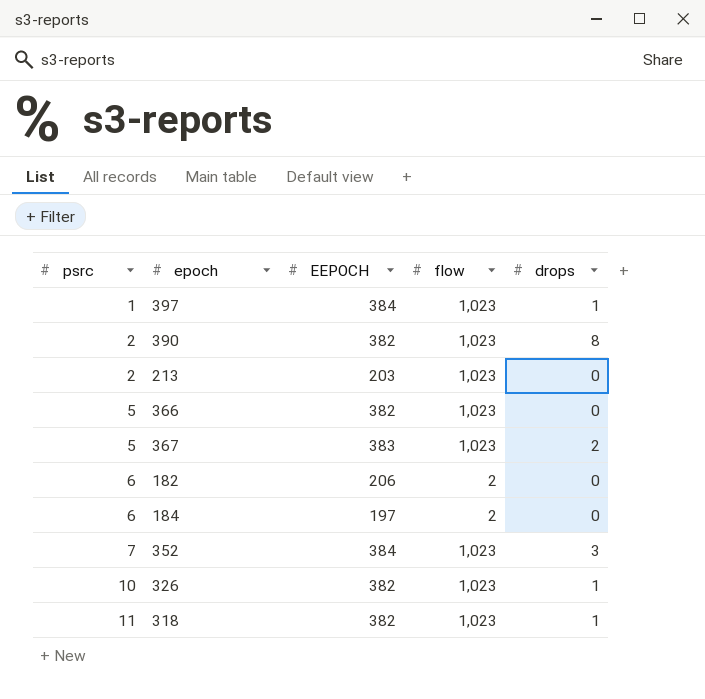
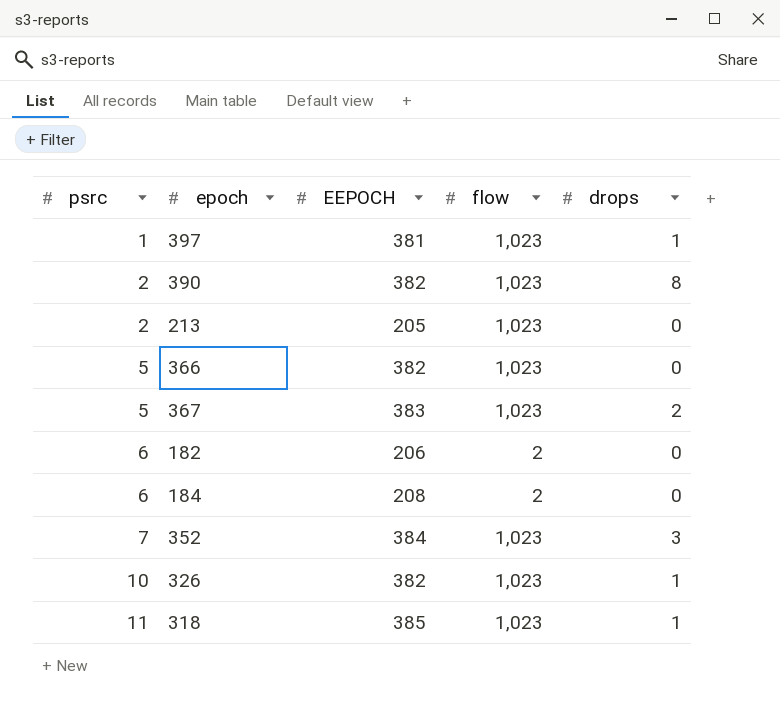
397 | EEPOCH: 384 -> 381
213 | EEPOCH: 203 -> 205
184 | EEPOCH: 197 -> 208
318 | EEPOCH: 382 -> 385

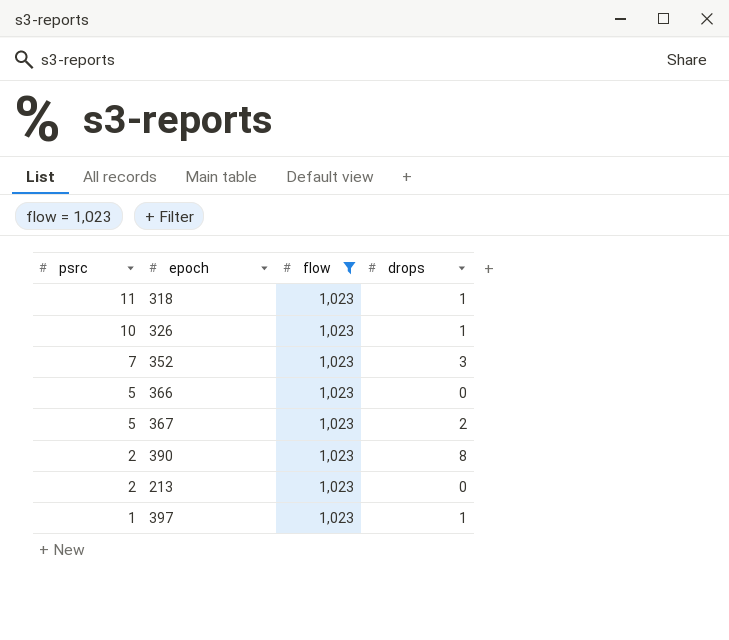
filter: none -> flow = 1,023
row order: psrc ascending -> psrc descending
column EEPOCH | position: 3 -> none

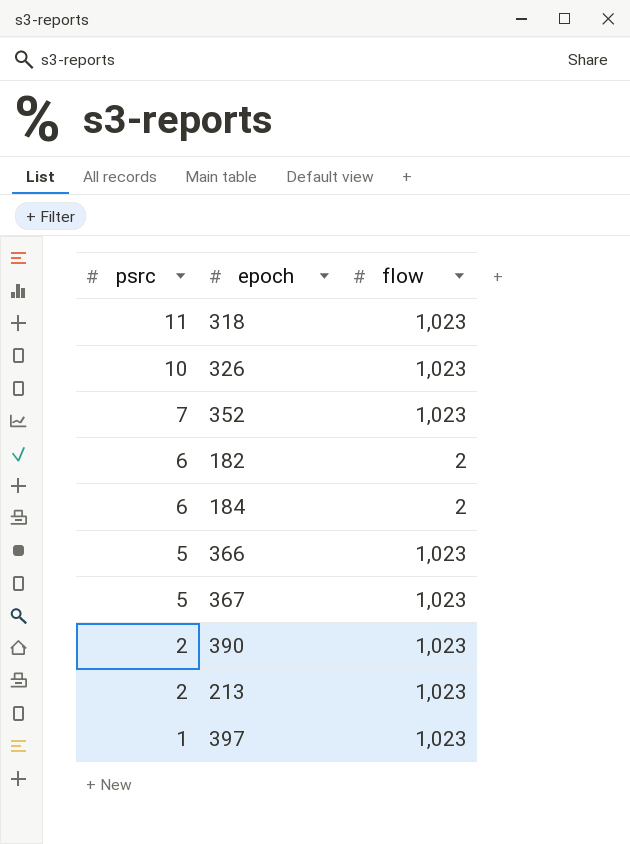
filter: flow = 1,023 -> none
column drops | position: 4 -> none

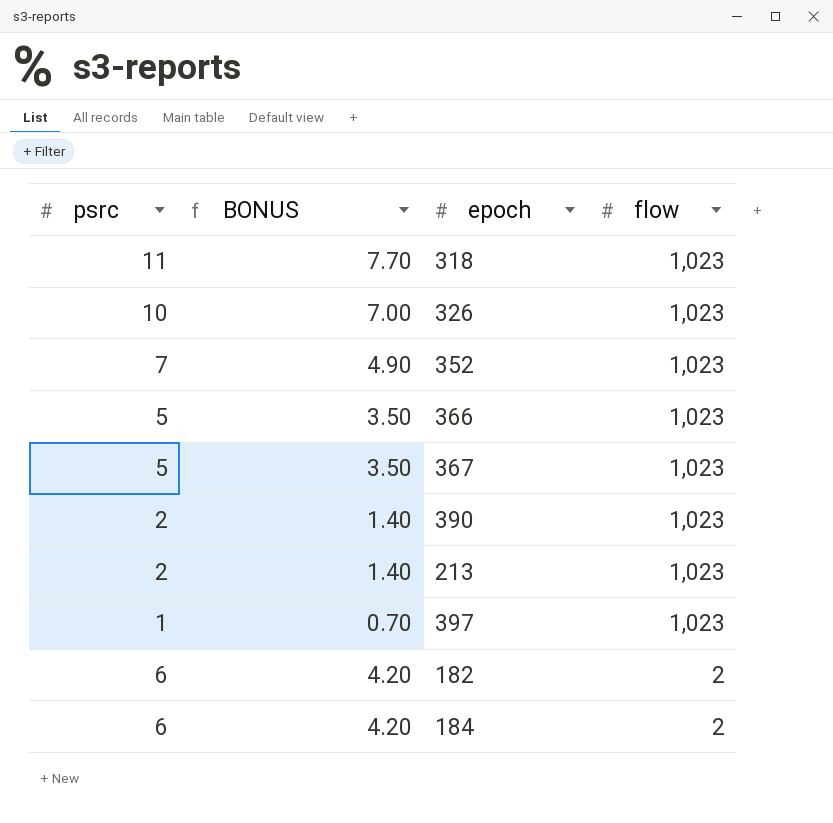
row order: psrc descending -> flow descending
column BONUS | formula: none -> [psrc] * 0.7

